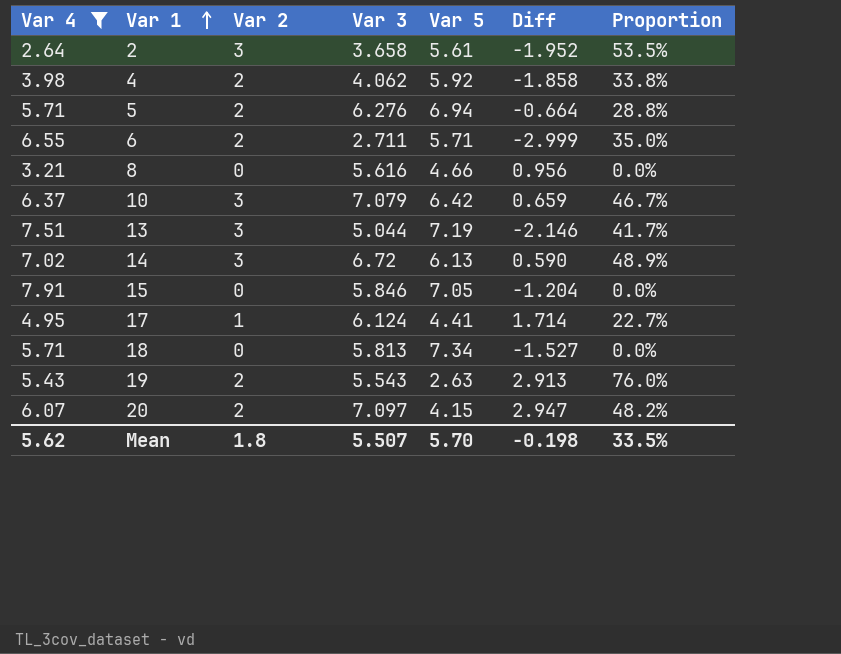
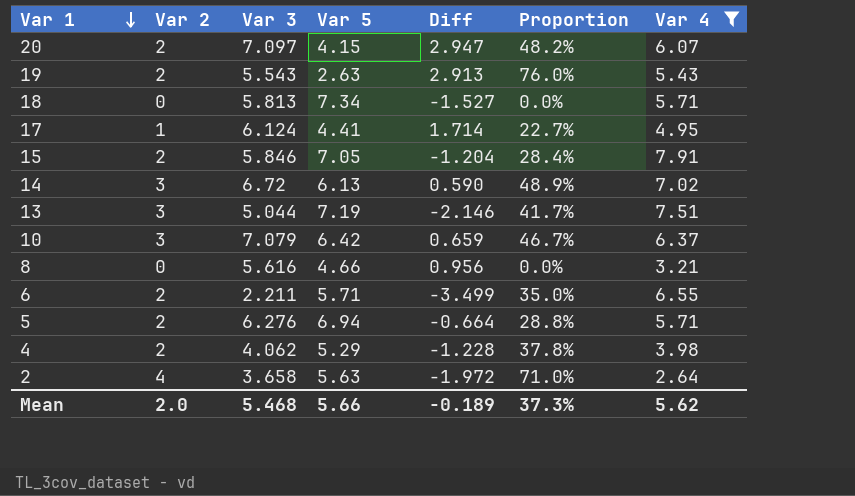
row order: Var 1 ascending -> Var 1 descending
column Var 4 | position: 1 -> 7
15 | Var 2: 0 -> 2
15 | Proportion: 0.0% -> 28.4%
6 | Var 3: 2.711 -> 2.211
6 | Diff: -2.999 -> -3.499
4 | Var 5: 5.92 -> 5.29
4 | Diff: -1.858 -> -1.228
4 | Proportion: 33.8% -> 37.8%
2 | Var 2: 3 -> 4
2 | Var 5: 5.61 -> 5.63
2 | Diff: -1.952 -> -1.972
2 | Proportion: 53.5% -> 71.0%
Mean | Var 2: 1.8 -> 2.0
Mean | Var 3: 5.507 -> 5.468
Mean | Var 5: 5.70 -> 5.66
Mean | Diff: -0.198 -> -0.189
Mean | Proportion: 33.5% -> 37.3%

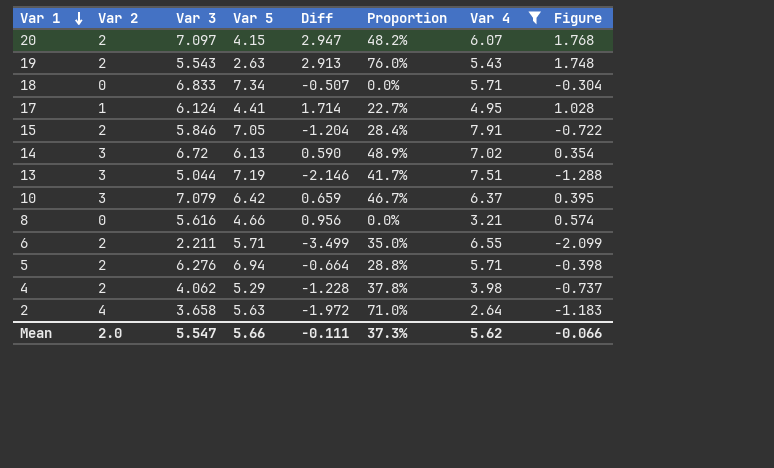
column Figure | formula: none -> [Diff] * 0.6
18 | Var 3: 5.813 -> 6.833
18 | Diff: -1.527 -> -0.507
Mean | Var 3: 5.468 -> 5.547
Mean | Diff: -0.189 -> -0.111

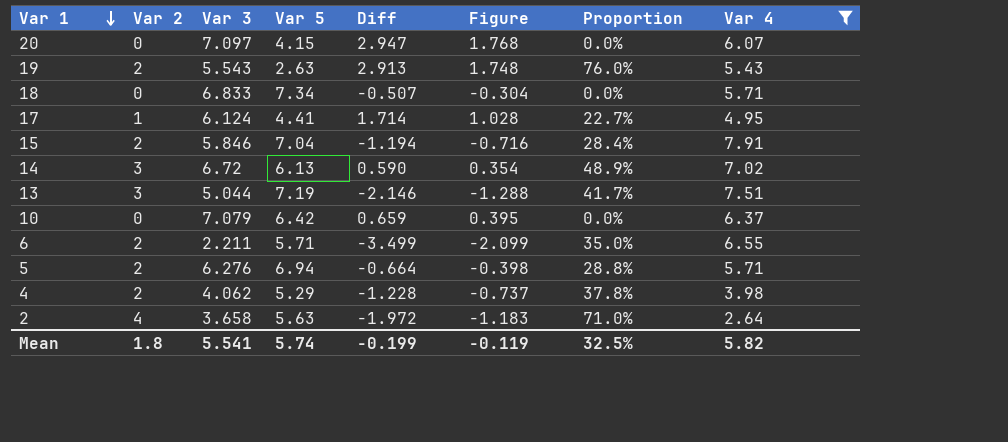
column Figure | position: 8 -> 6
row 8: 0 | 5.616 | 4.66 | 0.956 | 0.0% | 3.21 | 0.574 -> none
20 | Var 2: 2 -> 0
20 | Proportion: 48.2% -> 0.0%
15 | Var 5: 7.05 -> 7.04
15 | Diff: -1.204 -> -1.194
15 | Figure: -0.722 -> -0.716
10 | Var 2: 3 -> 0
10 | Proportion: 46.7% -> 0.0%
Mean | Var 2: 2.0 -> 1.8
Mean | Var 3: 5.547 -> 5.541
Mean | Var 5: 5.66 -> 5.74
Mean | Diff: -0.111 -> -0.199
Mean | Figure: -0.066 -> -0.119
Mean | Proportion: 37.3% -> 32.5%
Mean | Var 4: 5.62 -> 5.82

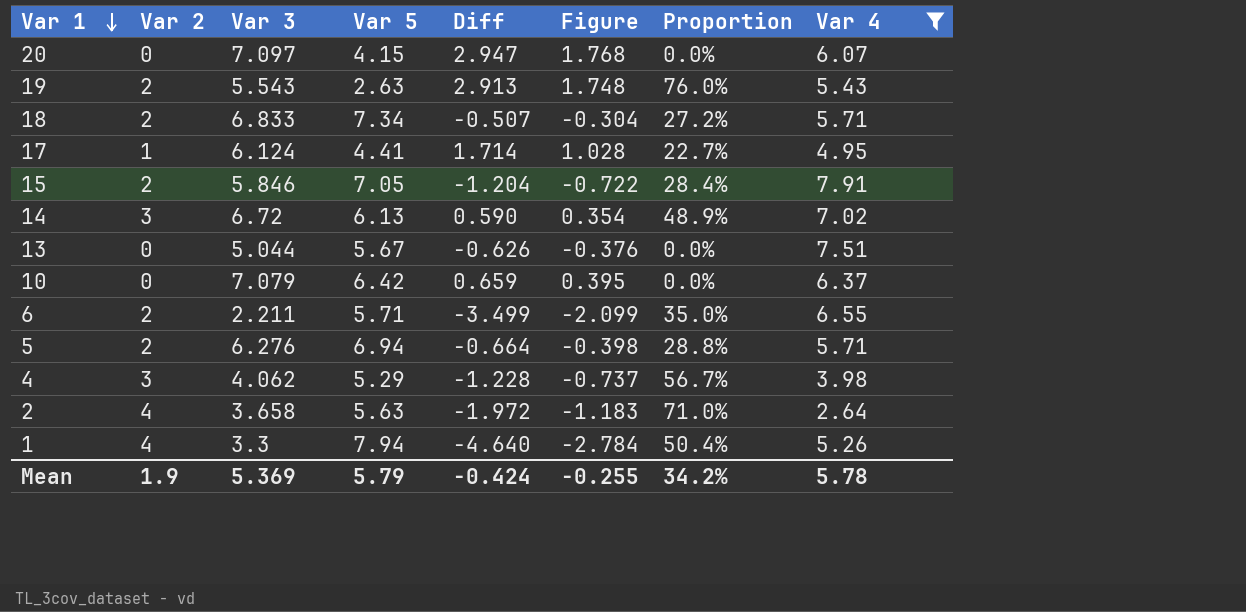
18 | Var 2: 0 -> 2
18 | Proportion: 0.0% -> 27.2%
15 | Var 5: 7.04 -> 7.05
15 | Diff: -1.194 -> -1.204
15 | Figure: -0.716 -> -0.722
13 | Var 2: 3 -> 0
13 | Var 5: 7.19 -> 5.67
13 | Diff: -2.146 -> -0.626
13 | Figure: -1.288 -> -0.376
13 | Proportion: 41.7% -> 0.0%
4 | Var 2: 2 -> 3
4 | Proportion: 37.8% -> 56.7%
row 1: none -> 4 | 3.3 | 7.94 | -4.640 | -2.784 | 50.4% | 5.26
Mean | Var 2: 1.8 -> 1.9
Mean | Var 3: 5.541 -> 5.369
Mean | Var 5: 5.74 -> 5.79
Mean | Diff: -0.199 -> -0.424
Mean | Figure: -0.119 -> -0.255
Mean | Proportion: 32.5% -> 34.2%
Mean | Var 4: 5.82 -> 5.78

